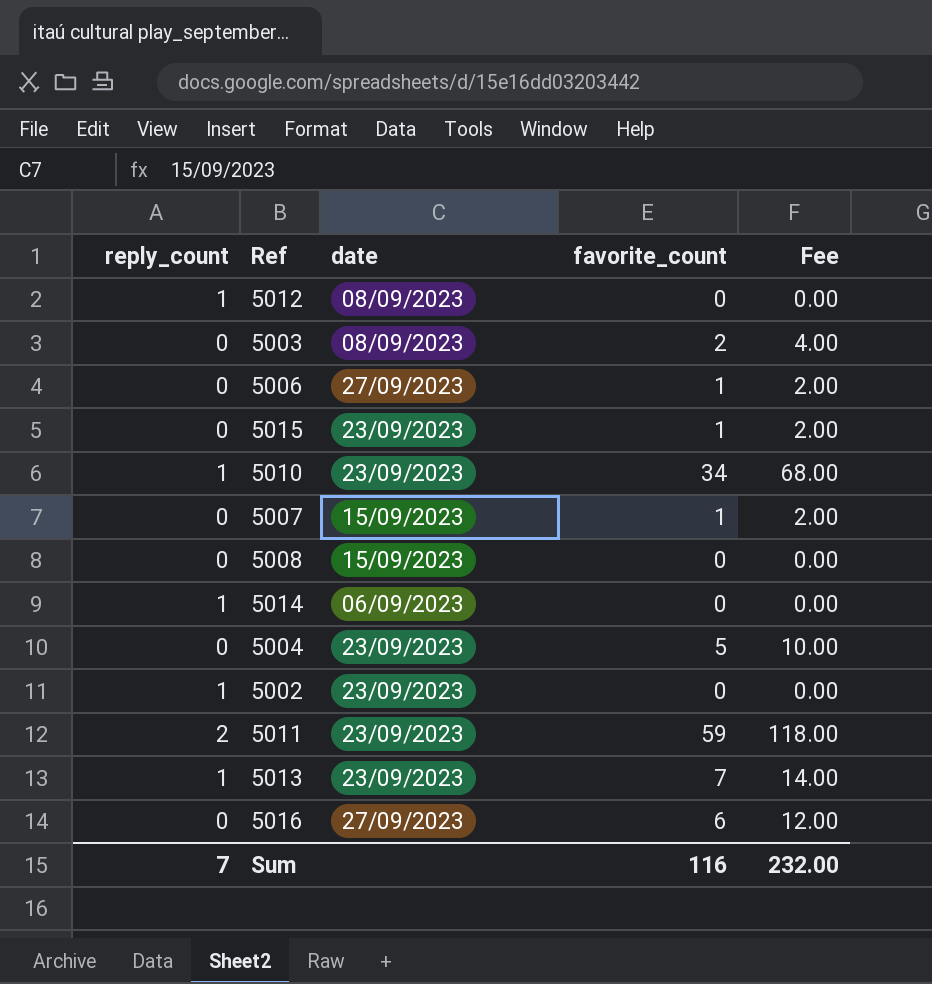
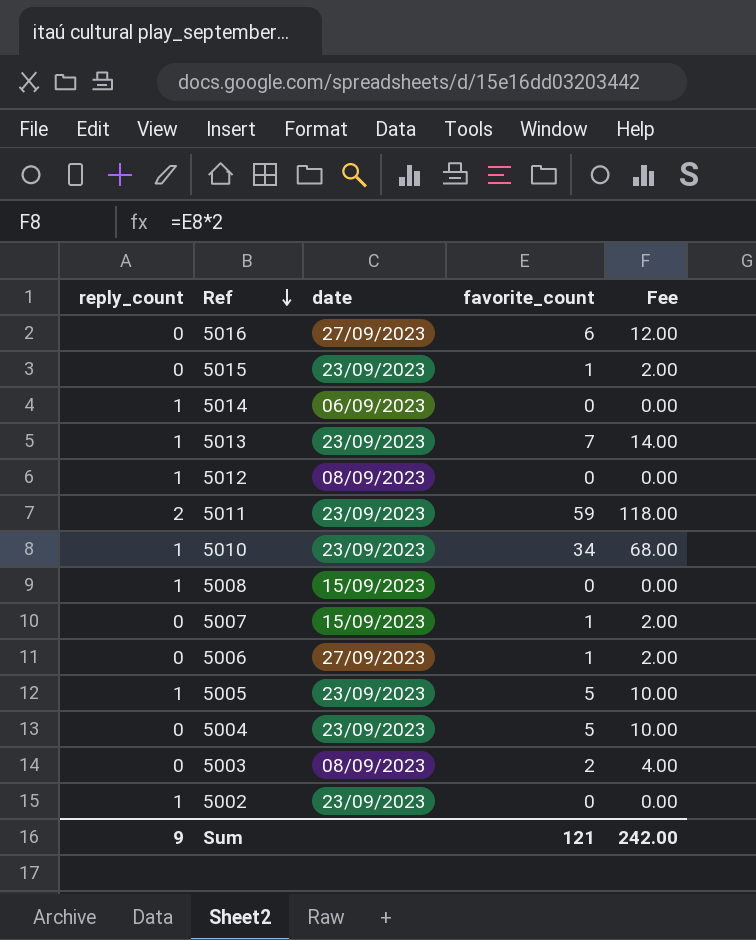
row order: none -> Ref descending
5008 | reply_count: 0 -> 1
row 5005: none -> 1 | 23/09/2023 | 5 | 10.00
Sum | reply_count: 7 -> 9
Sum | favorite_count: 116 -> 121
Sum | Fee: 232.00 -> 242.00

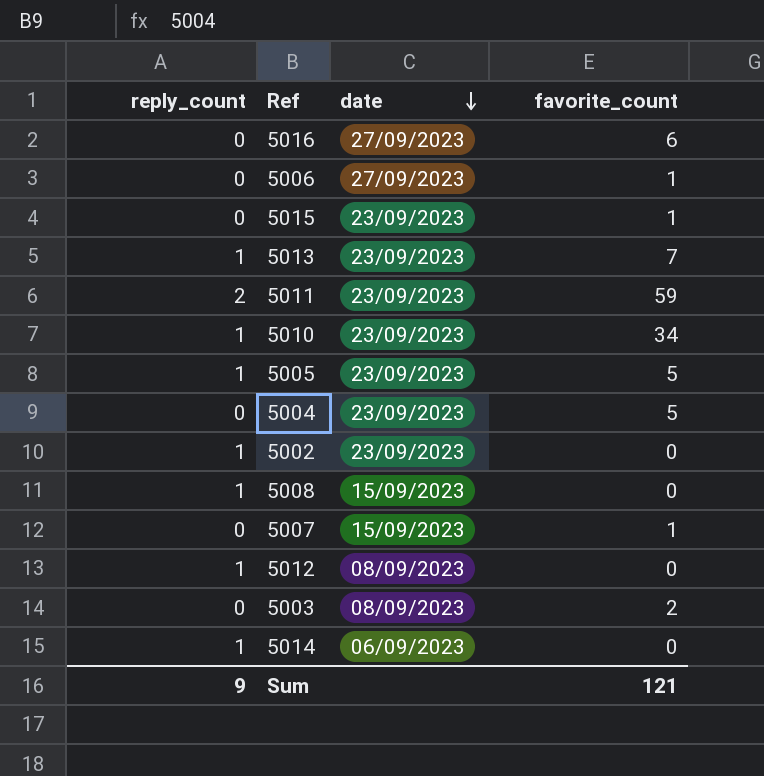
row order: Ref descending -> date descending
column Fee | formula: [favorite_count] * 2 -> none

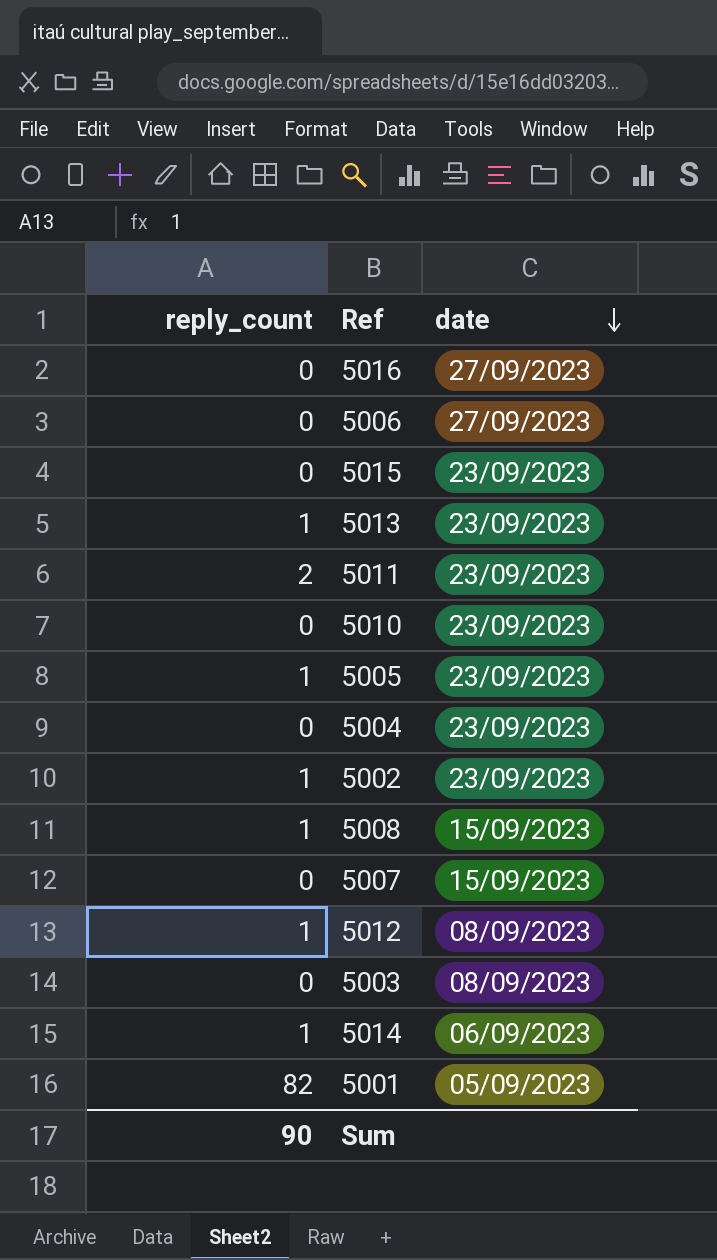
column favorite_count | position: 4 -> none
5010 | reply_count: 1 -> 0
row 5001: none -> 82 | 05/09/2023
Sum | reply_count: 9 -> 90

